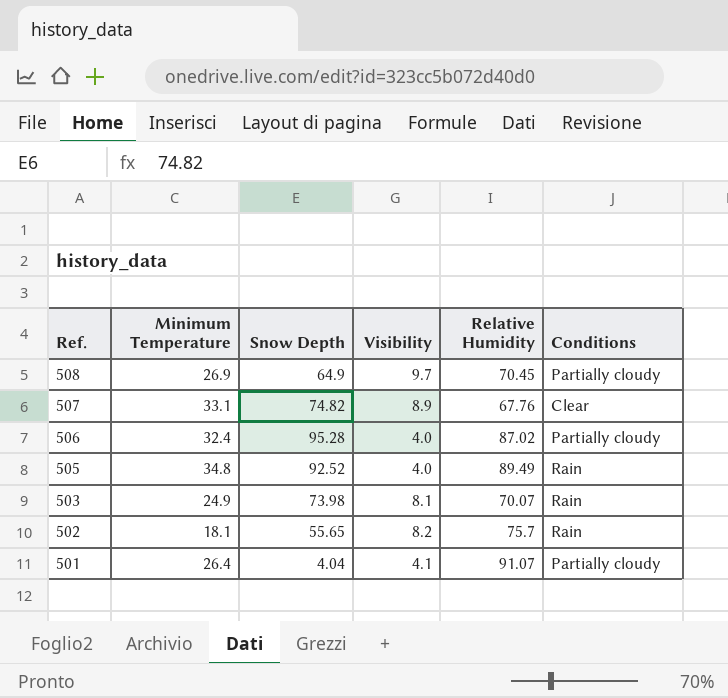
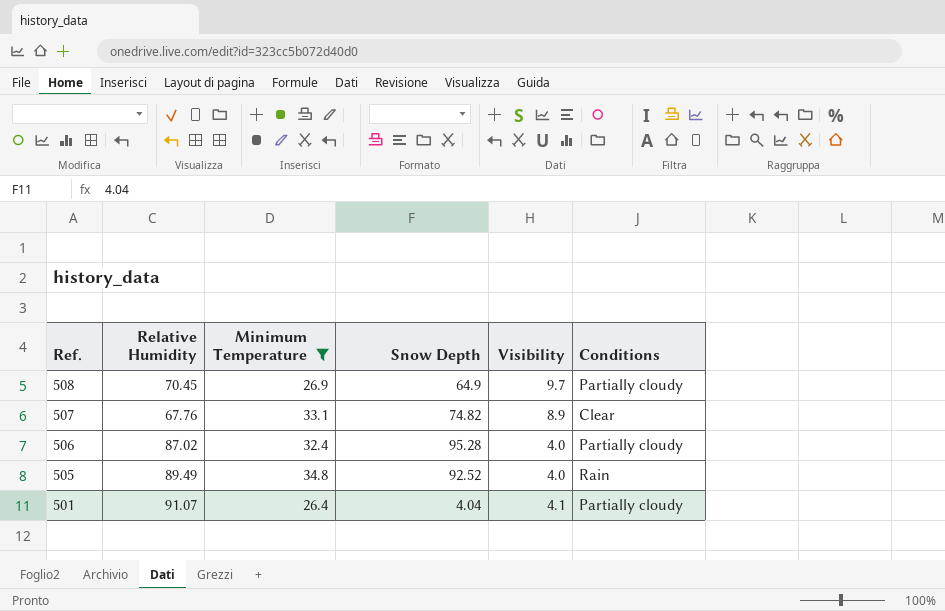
filter: none -> Minimum Temperature >= 26.4
column Relative Humidity | position: 5 -> 2

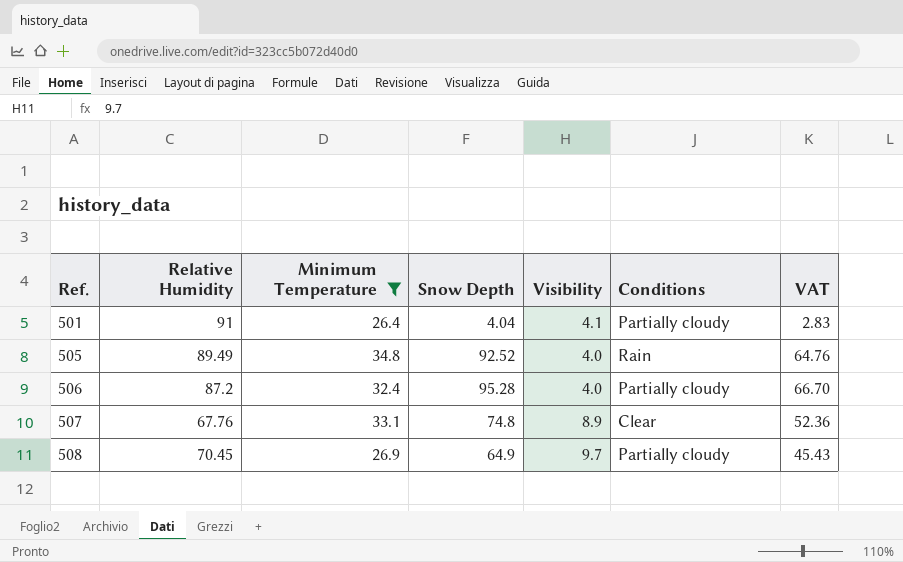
row order: Ref. descending -> Ref. ascending
column VAT | formula: none -> [Snow Depth] * 0.7
501 | Relative Humidity: 91.07 -> 91
506 | Relative Humidity: 87.02 -> 87.2
507 | Snow Depth: 74.82 -> 74.8

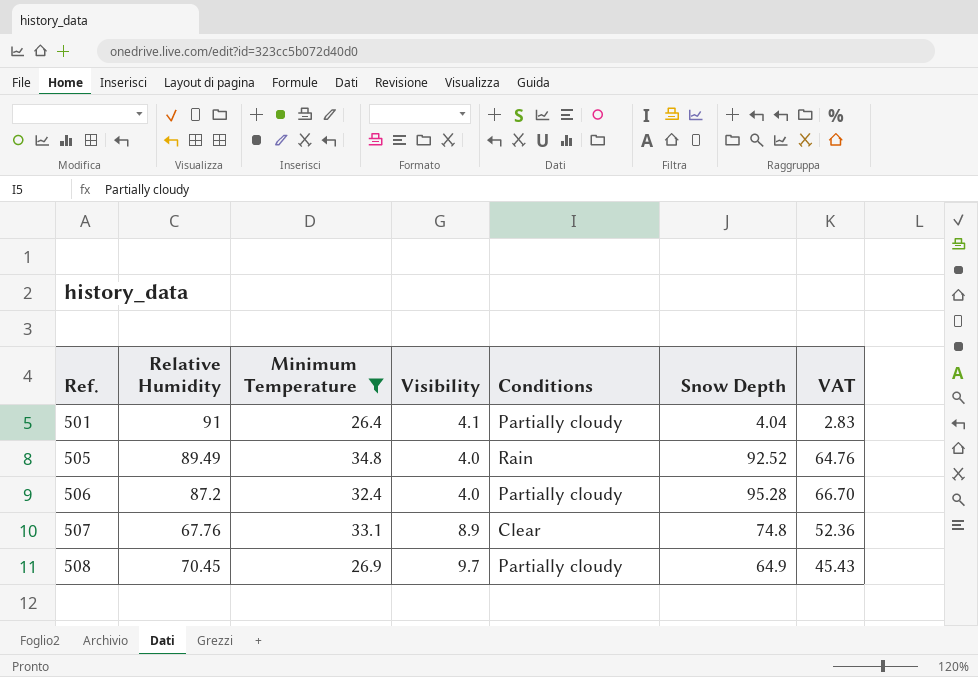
column Snow Depth | position: 4 -> 6

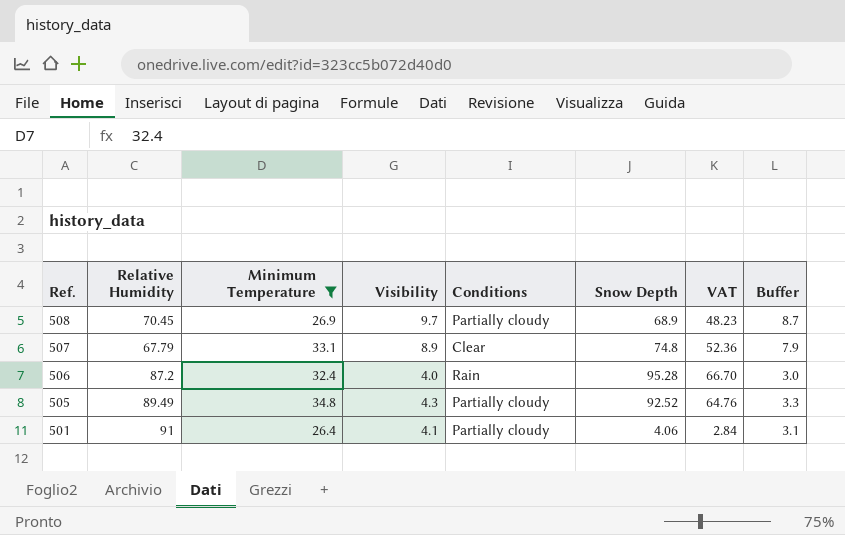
row order: Ref. ascending -> Ref. descending
column Buffer | formula: none -> [Visibility] - 1
508 | Snow Depth: 64.9 -> 68.9
508 | VAT: 45.43 -> 48.23
507 | Relative Humidity: 67.76 -> 67.79
506 | Conditions: Partially cloudy -> Rain
505 | Visibility: 4.0 -> 4.3
505 | Conditions: Rain -> Partially cloudy
501 | Snow Depth: 4.04 -> 4.06
501 | VAT: 2.83 -> 2.84

